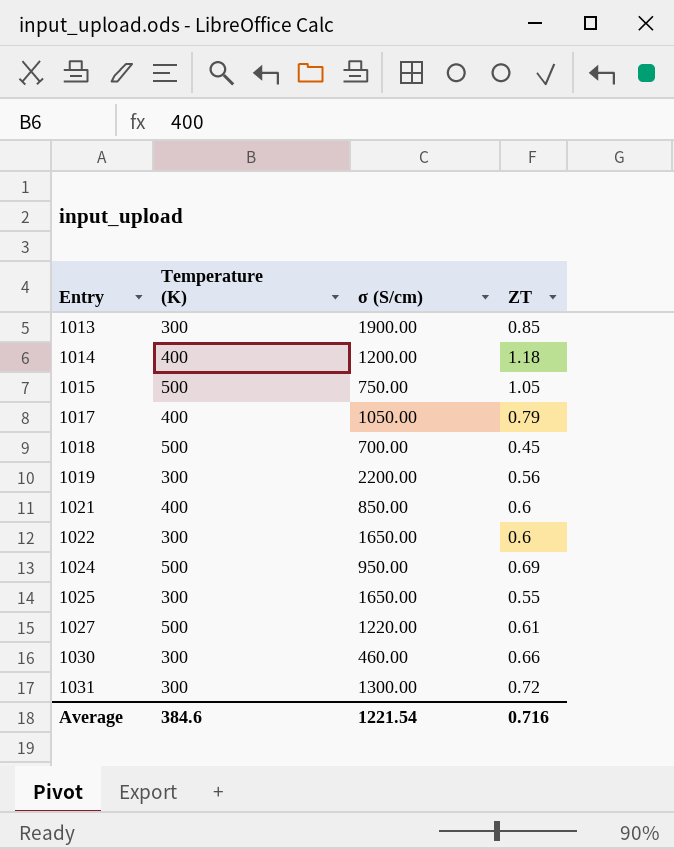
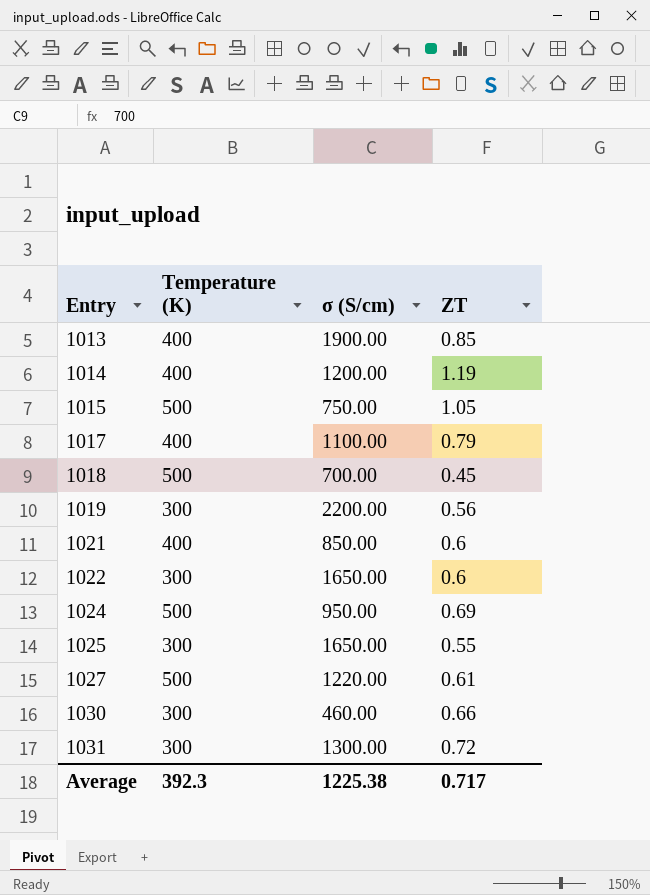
1013 | Temperature (K): 300 -> 400
1014 | ZT: 1.18 -> 1.19
1017 | σ (S/cm): 1050.00 -> 1100.00
Average | Temperature (K): 384.6 -> 392.3
Average | σ (S/cm): 1221.54 -> 1225.38
Average | ZT: 0.716 -> 0.717

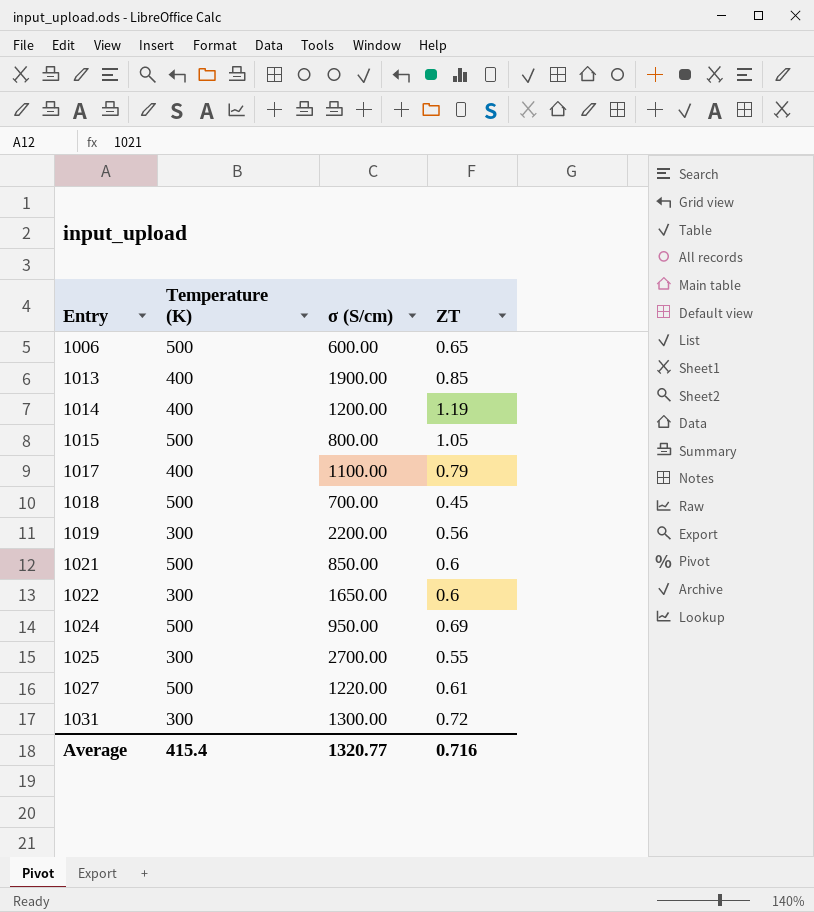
row 1030: 300 | 460.00 | 0.66 -> none
row 1006: none -> 500 | 600.00 | 0.65
1015 | σ (S/cm): 750.00 -> 800.00
1021 | Temperature (K): 400 -> 500
1025 | σ (S/cm): 1650.00 -> 2700.00
Average | Temperature (K): 392.3 -> 415.4
Average | σ (S/cm): 1225.38 -> 1320.77
Average | ZT: 0.717 -> 0.716

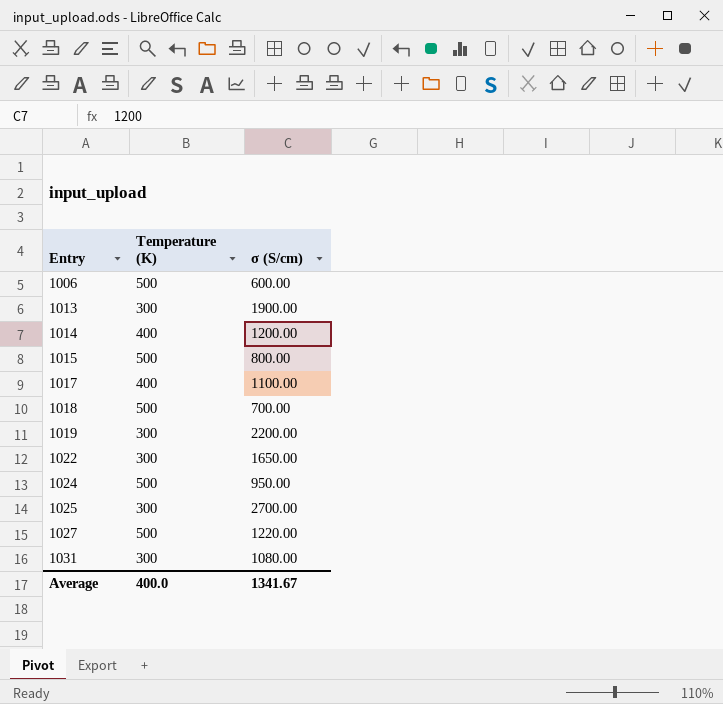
column ZT | position: 4 -> none
row 1021: 500 | 850.00 | 0.6 -> none
1013 | Temperature (K): 400 -> 300
1031 | σ (S/cm): 1300.00 -> 1080.00
Average | Temperature (K): 415.4 -> 400.0
Average | σ (S/cm): 1320.77 -> 1341.67

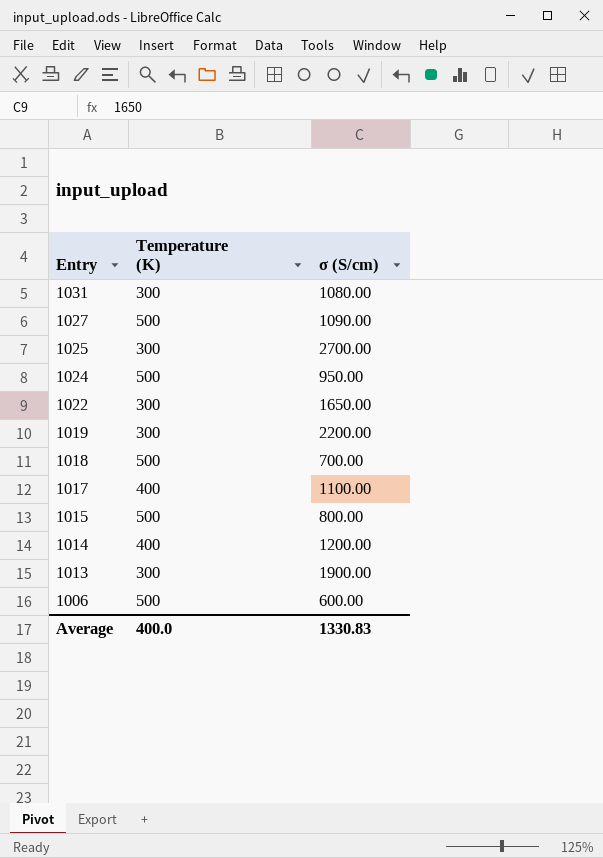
row order: Entry ascending -> Entry descending
1027 | σ (S/cm): 1220.00 -> 1090.00
Average | σ (S/cm): 1341.67 -> 1330.83

